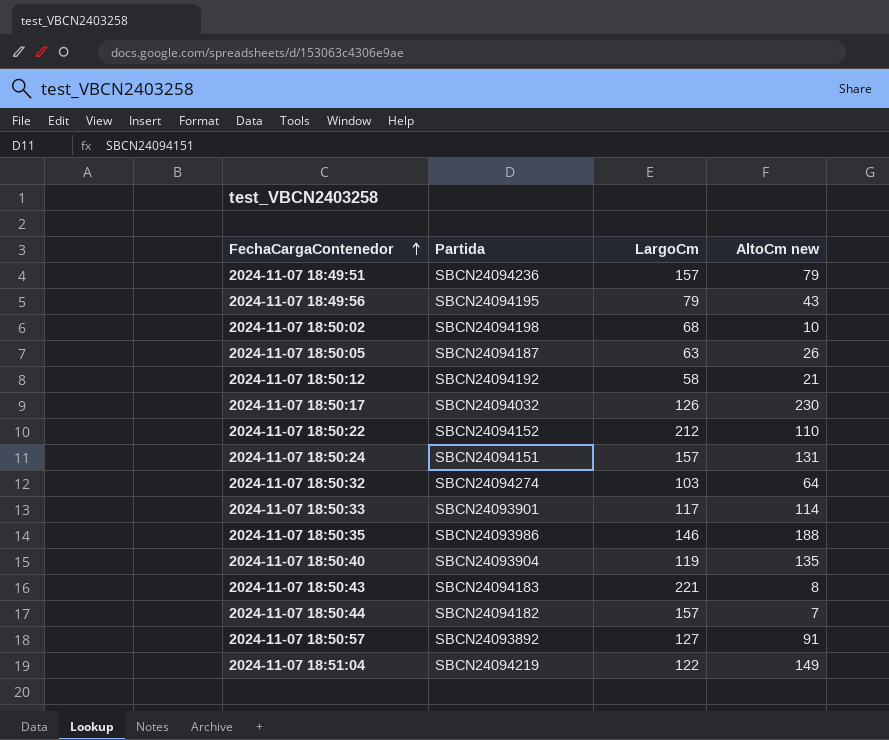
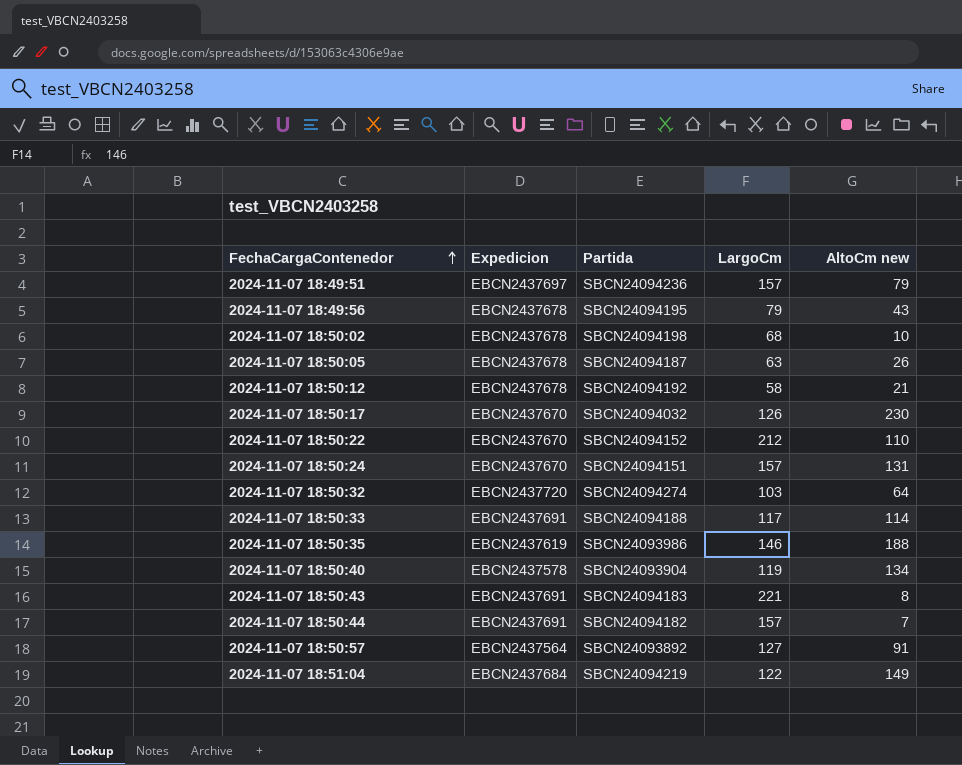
column Expedicion | position: none -> 2
2024-11-07 18:50:33 | Partida: SBCN24093901 -> SBCN24094188
2024-11-07 18:50:40 | AltoCm new: 135 -> 134

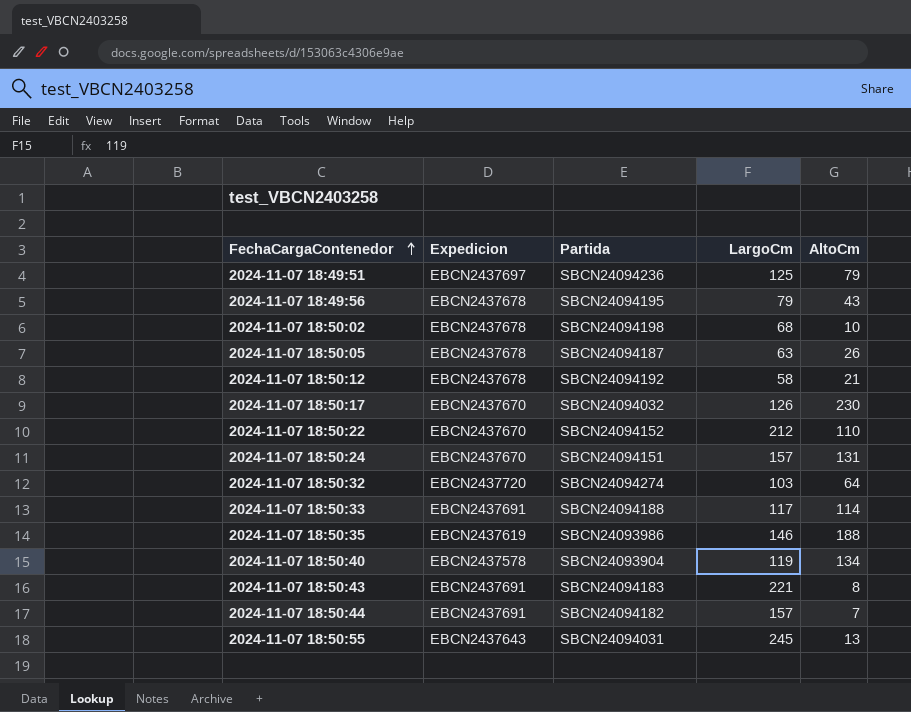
column name: AltoCm new -> AltoCm
row 2024-11-07 18:50:57: EBCN2437564 | SBCN24093892 | 127 | 91 -> none
row 2024-11-07 18:51:04: EBCN2437684 | SBCN24094219 | 122 | 149 -> none
2024-11-07 18:49:51 | LargoCm: 157 -> 125
row 2024-11-07 18:50:55: none -> EBCN2437643 | SBCN24094031 | 245 | 13

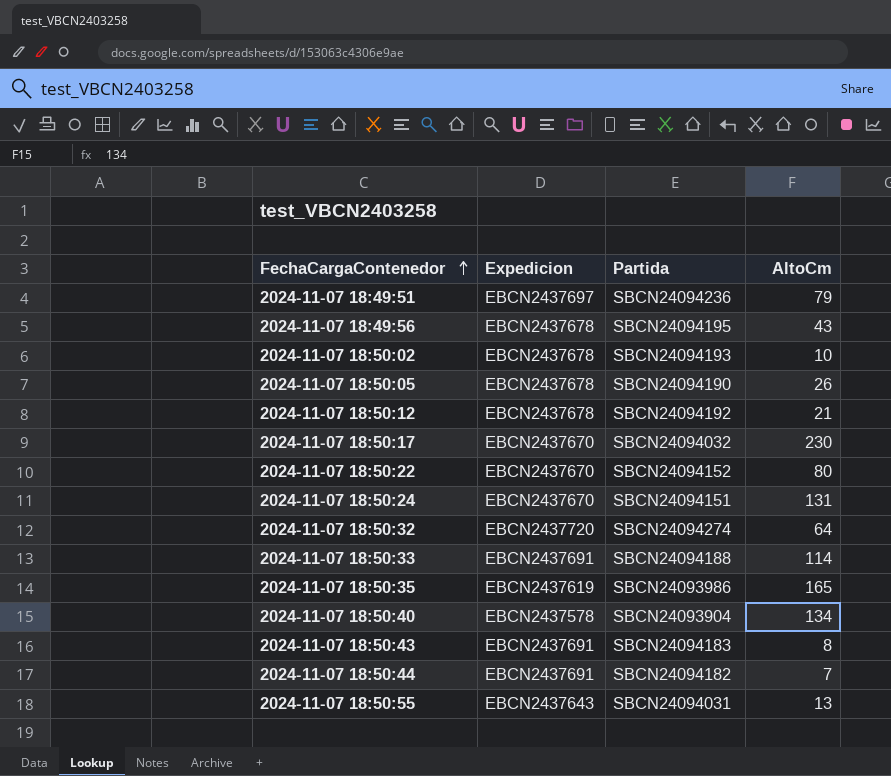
column LargoCm | position: 4 -> none
2024-11-07 18:50:02 | Partida: SBCN24094198 -> SBCN24094193
2024-11-07 18:50:05 | Partida: SBCN24094187 -> SBCN24094190
2024-11-07 18:50:22 | AltoCm: 110 -> 80
2024-11-07 18:50:35 | AltoCm: 188 -> 165

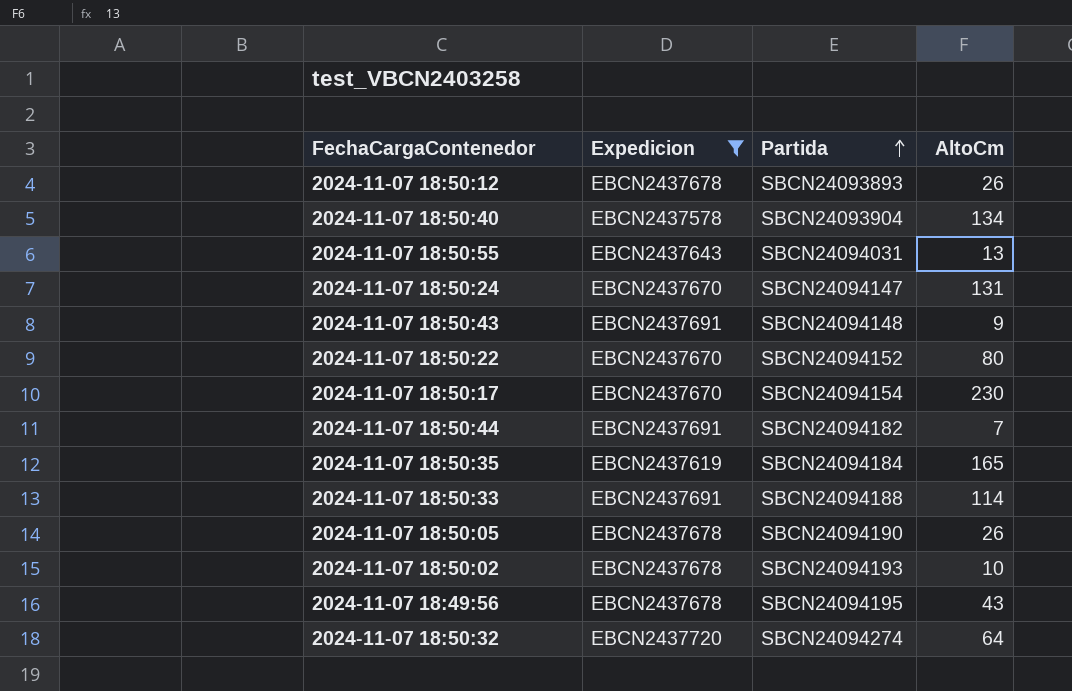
filter: none -> Expedicion != EBCN2437697
row order: FechaCargaContenedor ascending -> Partida ascending
2024-11-07 18:50:12 | Partida: SBCN24094192 -> SBCN24093893
2024-11-07 18:50:12 | AltoCm: 21 -> 26
2024-11-07 18:50:24 | Partida: SBCN24094151 -> SBCN24094147
2024-11-07 18:50:43 | Partida: SBCN24094183 -> SBCN24094148
2024-11-07 18:50:43 | AltoCm: 8 -> 9
2024-11-07 18:50:17 | Partida: SBCN24094032 -> SBCN24094154
2024-11-07 18:50:35 | Partida: SBCN24093986 -> SBCN24094184

